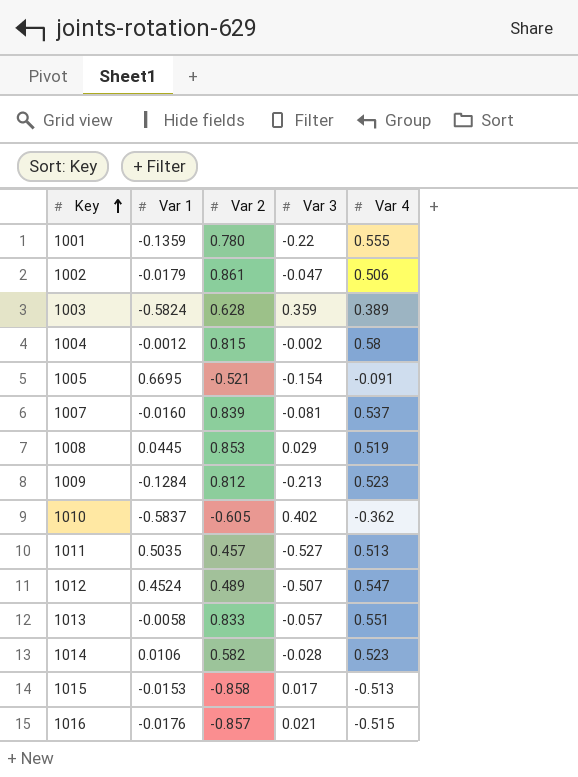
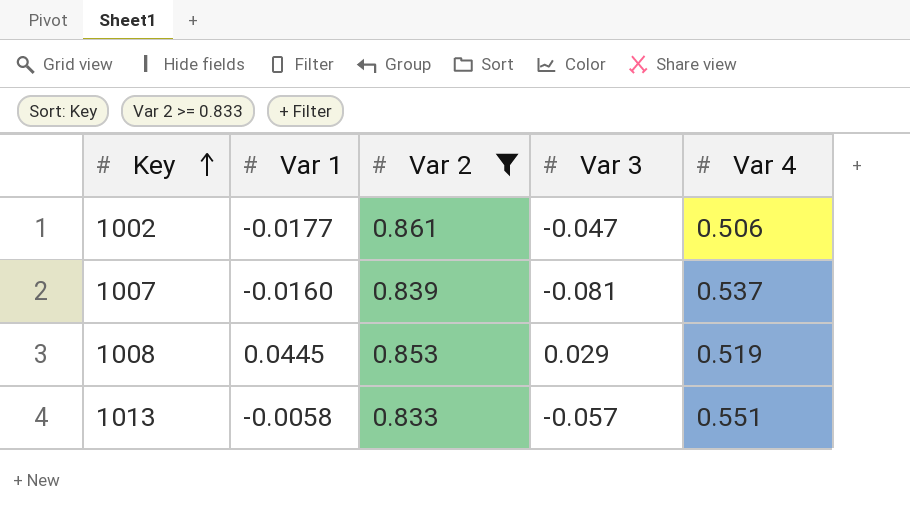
filter: none -> Var 2 >= 0.833
1002 | Var 1: -0.0179 -> -0.0177

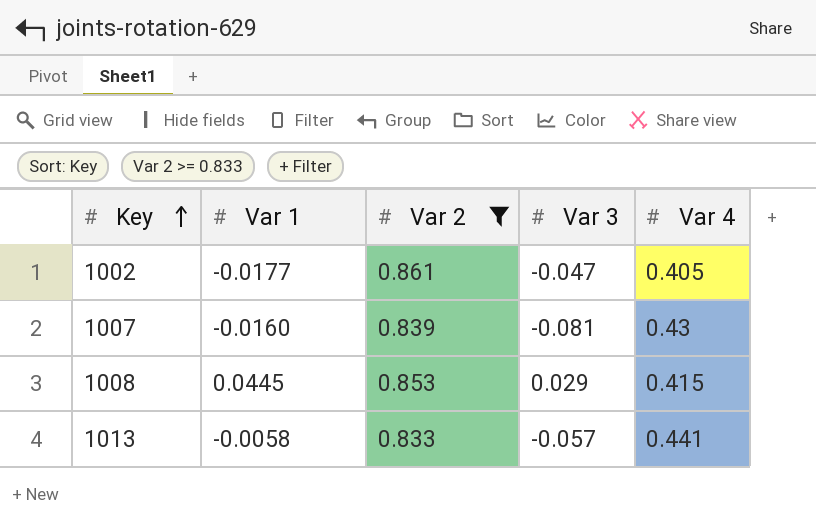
1002 | Var 4: 0.506 -> 0.405
1007 | Var 4: 0.537 -> 0.43
1008 | Var 4: 0.519 -> 0.415
1013 | Var 4: 0.551 -> 0.441

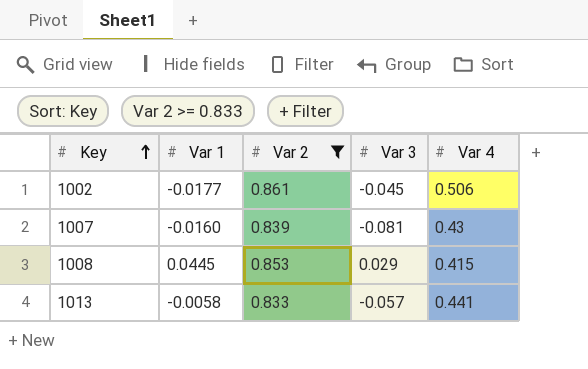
1002 | Var 3: -0.047 -> -0.045
1002 | Var 4: 0.405 -> 0.506

